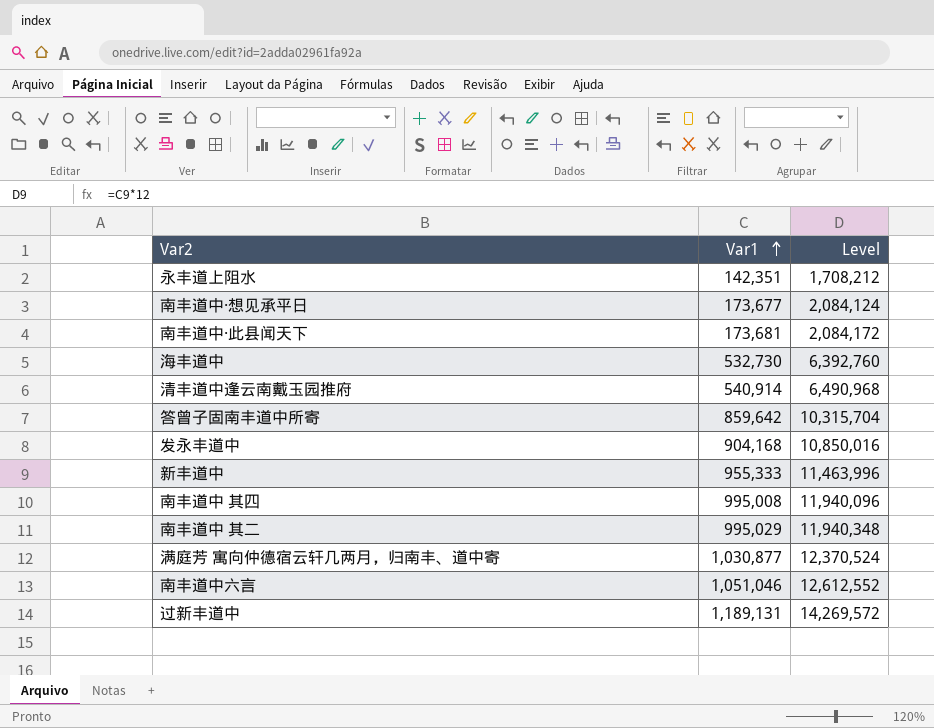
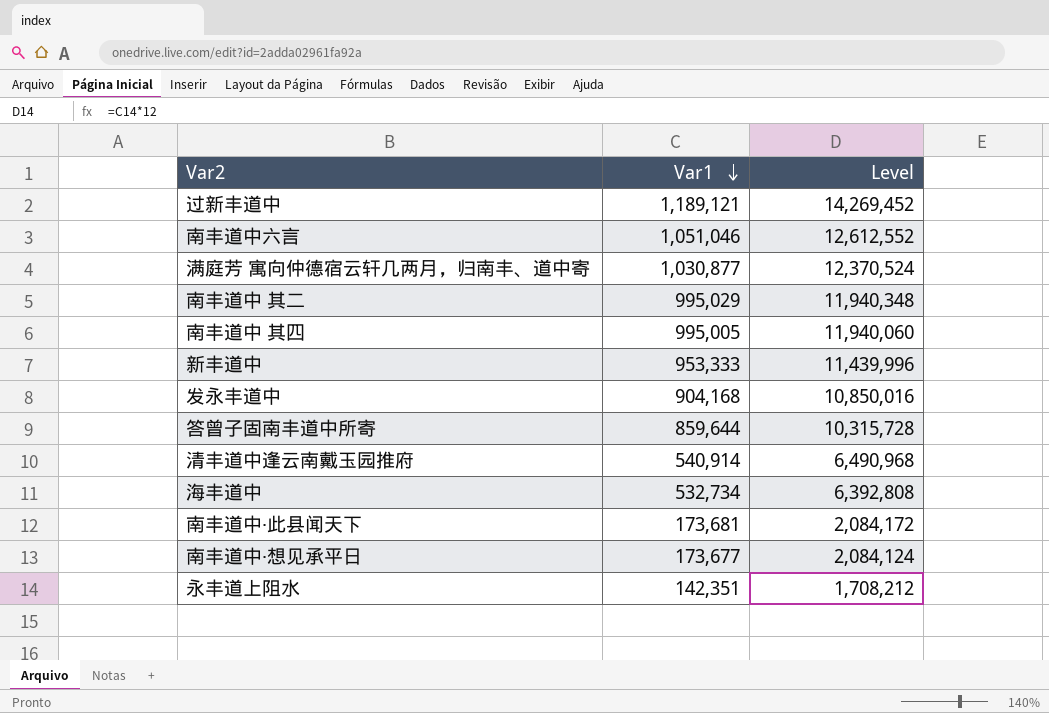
row order: Var1 ascending -> Var1 descending
过新丰道中 | Var1: 1,189,131 -> 1,189,121
过新丰道中 | Level: 14,269,572 -> 14,269,452
南丰道中 其四 | Var1: 995,008 -> 995,005
南丰道中 其四 | Level: 11,940,096 -> 11,940,060
新丰道中 | Var1: 955,333 -> 953,333
新丰道中 | Level: 11,463,996 -> 11,439,996
答曾子固南丰道中所寄 | Var1: 859,642 -> 859,644
答曾子固南丰道中所寄 | Level: 10,315,704 -> 10,315,728
海丰道中 | Var1: 532,730 -> 532,734
海丰道中 | Level: 6,392,760 -> 6,392,808

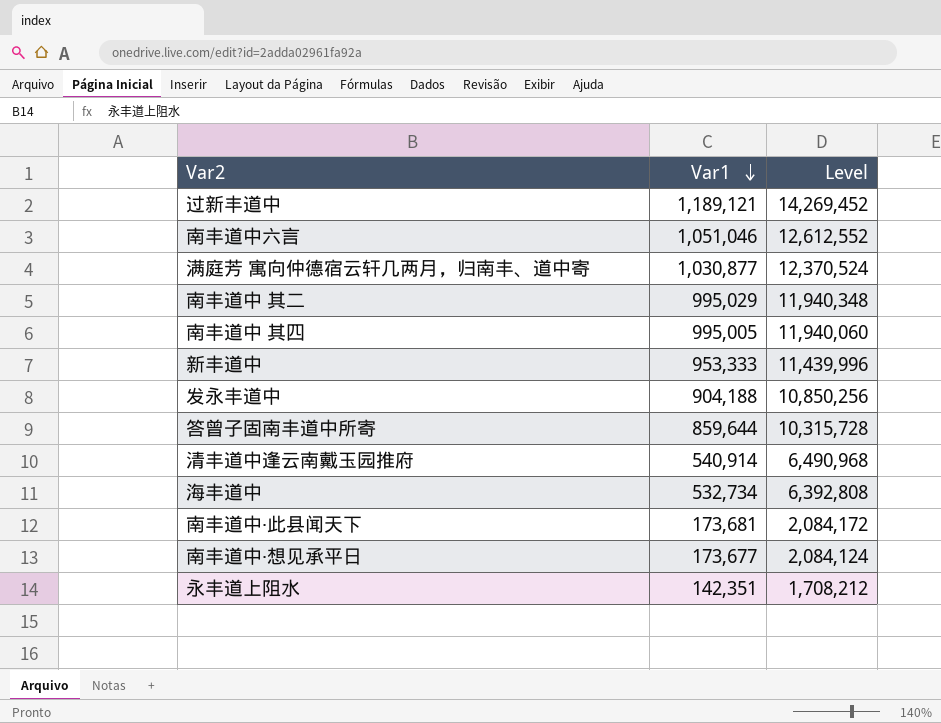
发永丰道中 | Var1: 904,168 -> 904,188
发永丰道中 | Level: 10,850,016 -> 10,850,256

